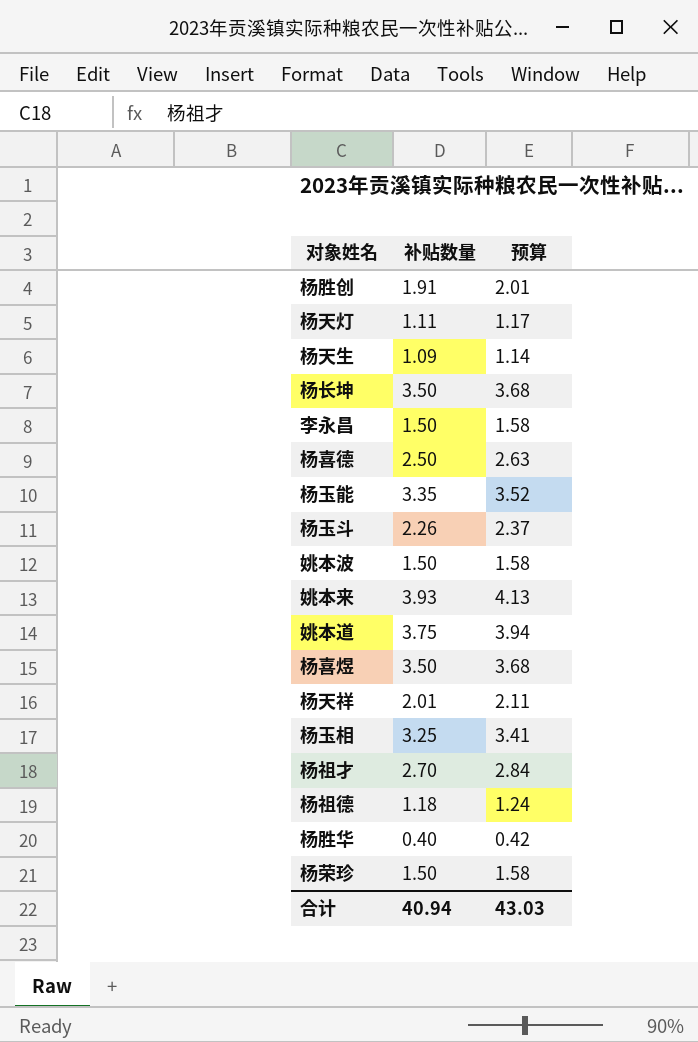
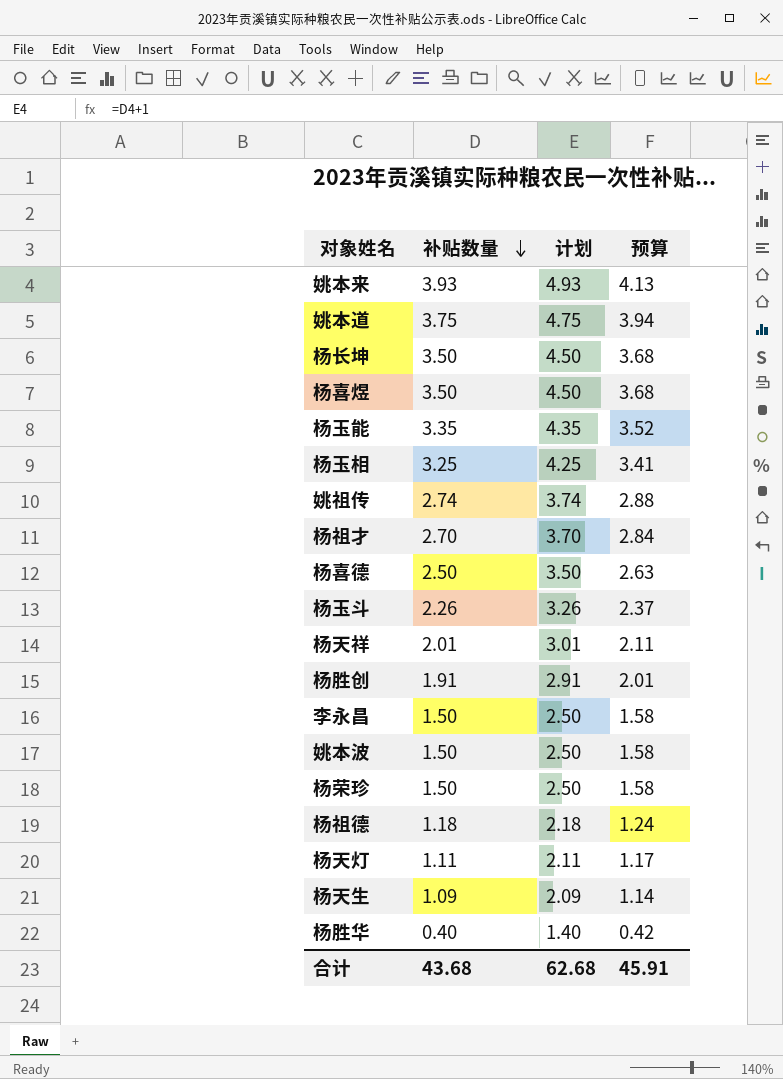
row order: none -> 补贴数量 descending
column 计划 | formula: none -> [补贴数量] + 1
row 姚祖传: none -> 2.74 | 3.74 | 2.88
合计 | 补贴数量: 40.94 -> 43.68
合计 | 预算: 43.03 -> 45.91

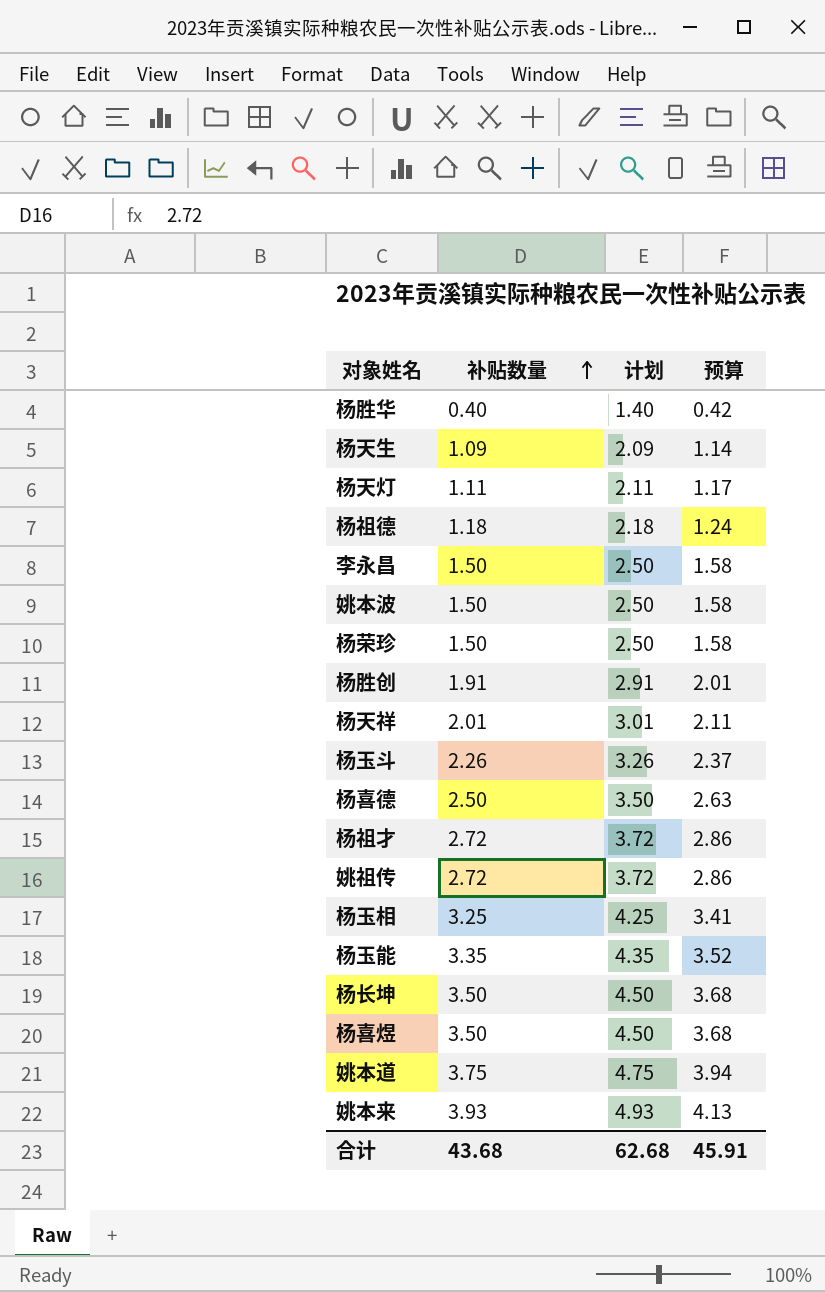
row order: 补贴数量 descending -> 补贴数量 ascending
杨祖才 | 补贴数量: 2.70 -> 2.72
杨祖才 | 计划: 3.70 -> 3.72
杨祖才 | 预算: 2.84 -> 2.86
姚祖传 | 补贴数量: 2.74 -> 2.72
姚祖传 | 计划: 3.74 -> 3.72
姚祖传 | 预算: 2.88 -> 2.86

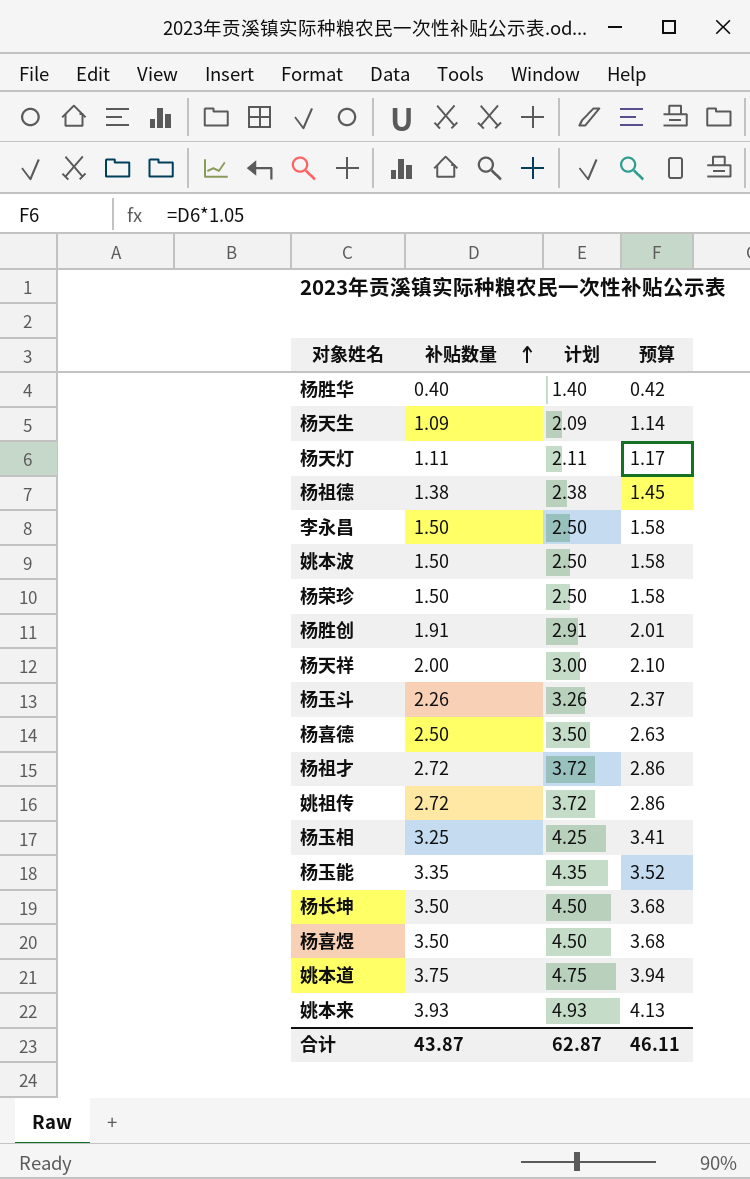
杨祖德 | 补贴数量: 1.18 -> 1.38
杨祖德 | 计划: 2.18 -> 2.38
杨祖德 | 预算: 1.24 -> 1.45
杨天祥 | 补贴数量: 2.01 -> 2.00
杨天祥 | 计划: 3.01 -> 3.00
杨天祥 | 预算: 2.11 -> 2.10
合计 | 补贴数量: 43.68 -> 43.87
合计 | 计划: 62.68 -> 62.87
合计 | 预算: 45.91 -> 46.11

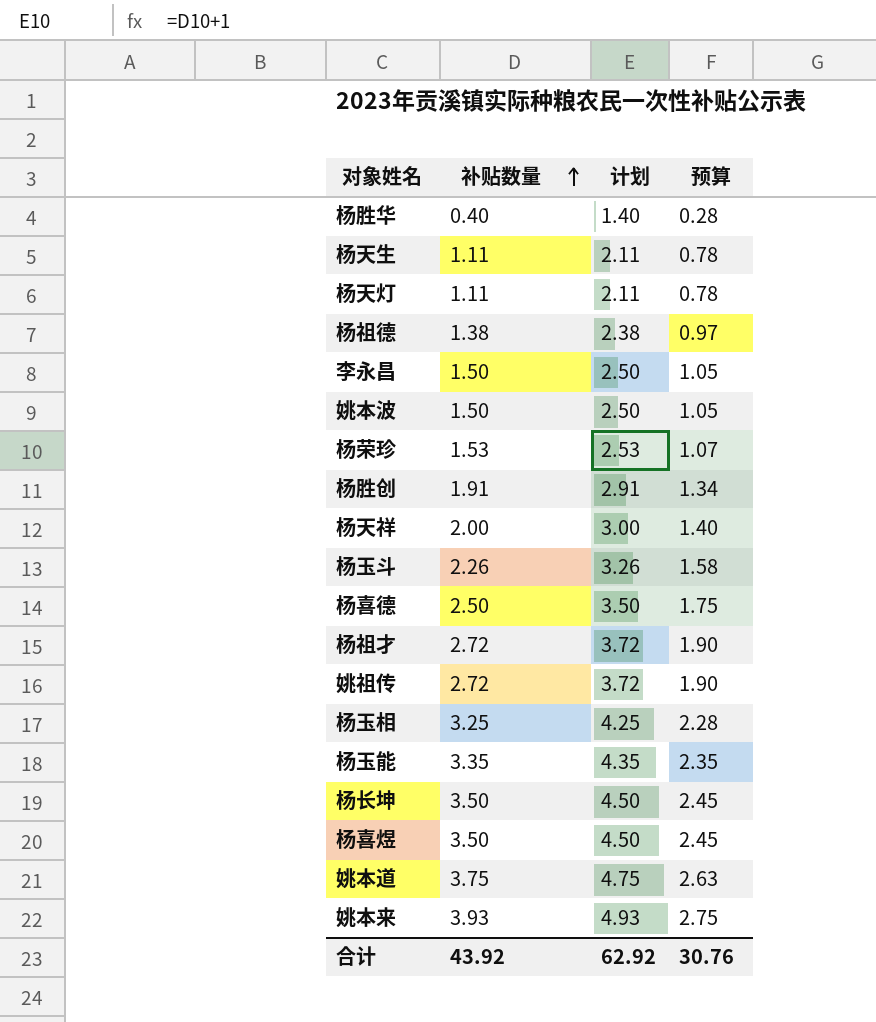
column 预算 | formula: [补贴数量] * 1.05 -> [补贴数量] * 0.7
杨天生 | 补贴数量: 1.09 -> 1.11
杨天生 | 计划: 2.09 -> 2.11
杨荣珍 | 补贴数量: 1.50 -> 1.53
杨荣珍 | 计划: 2.50 -> 2.53
合计 | 补贴数量: 43.87 -> 43.92
合计 | 计划: 62.87 -> 62.92
合计 | 预算: 46.11 -> 30.76

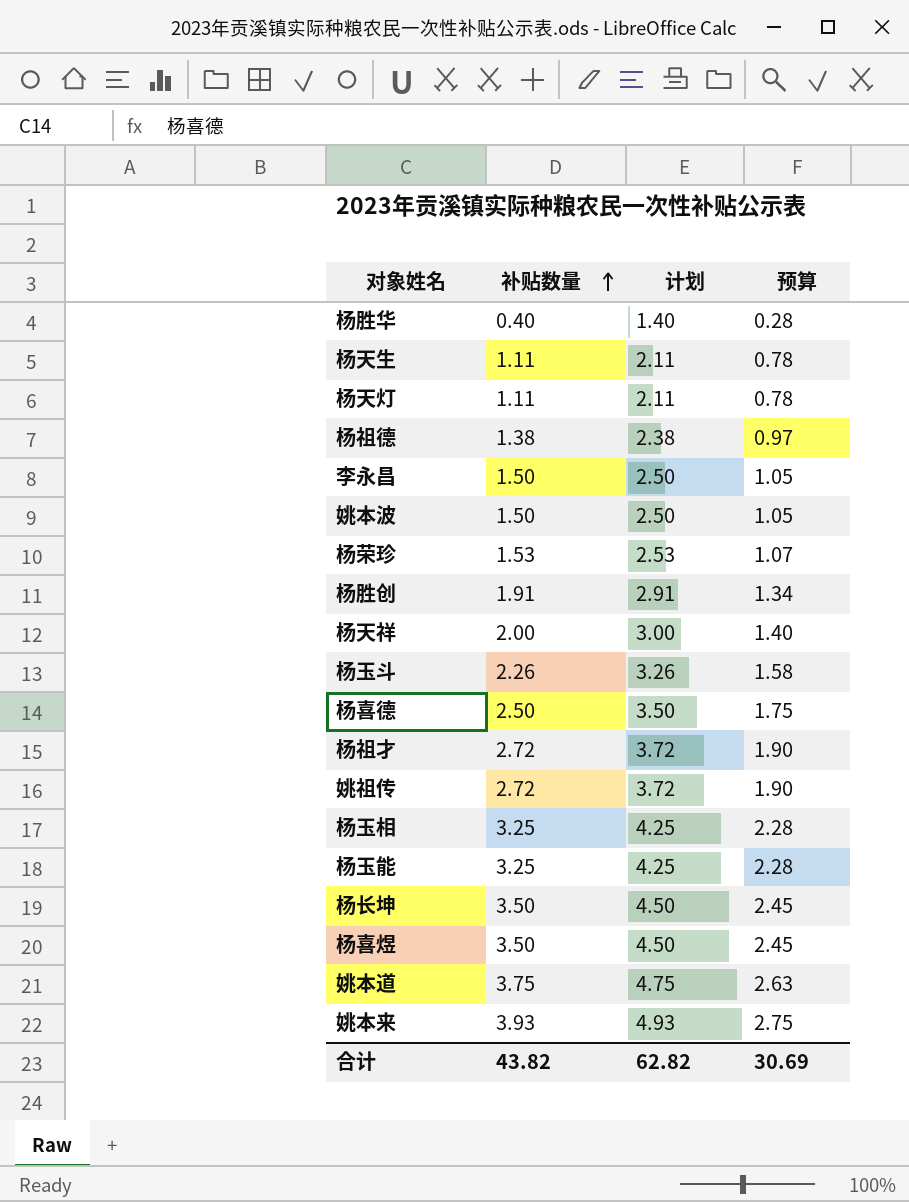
杨玉能 | 补贴数量: 3.35 -> 3.25
杨玉能 | 计划: 4.35 -> 4.25
杨玉能 | 预算: 2.35 -> 2.28
合计 | 补贴数量: 43.92 -> 43.82
合计 | 计划: 62.92 -> 62.82
合计 | 预算: 30.76 -> 30.69

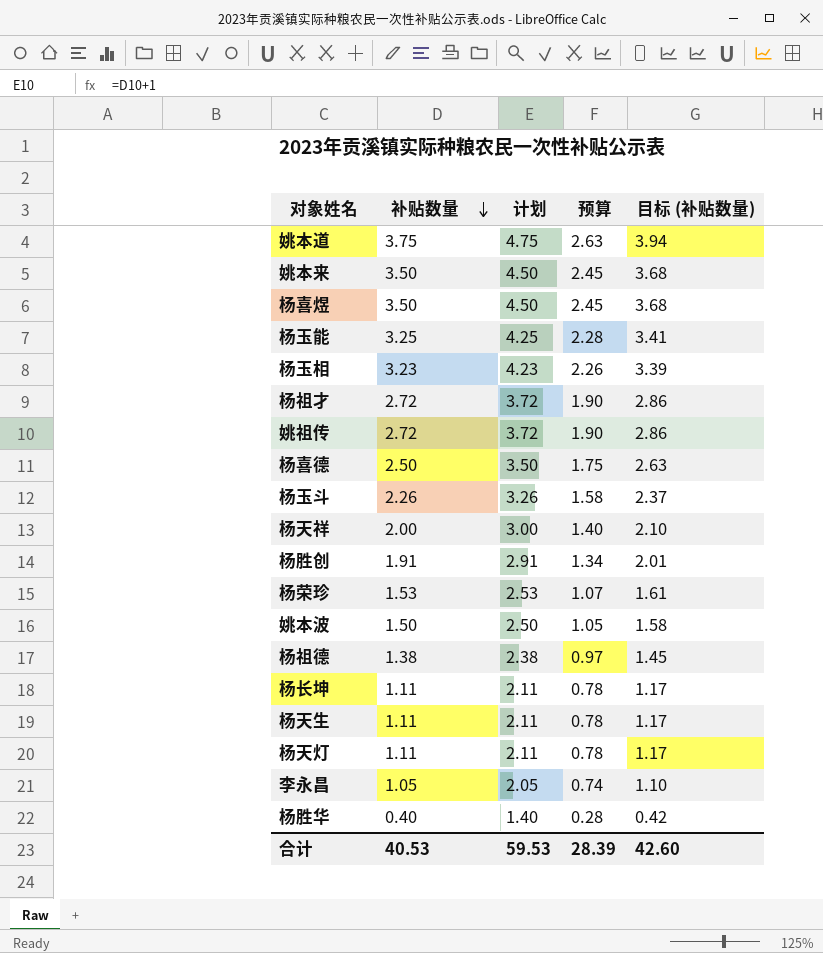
row order: 补贴数量 ascending -> 补贴数量 descending
column 目标 (补贴数量) | formula: none -> [补贴数量] * 1.05
姚本来 | 补贴数量: 3.93 -> 3.50
姚本来 | 计划: 4.93 -> 4.50
姚本来 | 预算: 2.75 -> 2.45
杨玉相 | 补贴数量: 3.25 -> 3.23
杨玉相 | 计划: 4.25 -> 4.23
杨玉相 | 预算: 2.28 -> 2.26
杨长坤 | 补贴数量: 3.50 -> 1.11
杨长坤 | 计划: 4.50 -> 2.11
杨长坤 | 预算: 2.45 -> 0.78
李永昌 | 补贴数量: 1.50 -> 1.05
李永昌 | 计划: 2.50 -> 2.05
李永昌 | 预算: 1.05 -> 0.74
合计 | 补贴数量: 43.82 -> 40.53
合计 | 计划: 62.82 -> 59.53
合计 | 预算: 30.69 -> 28.39

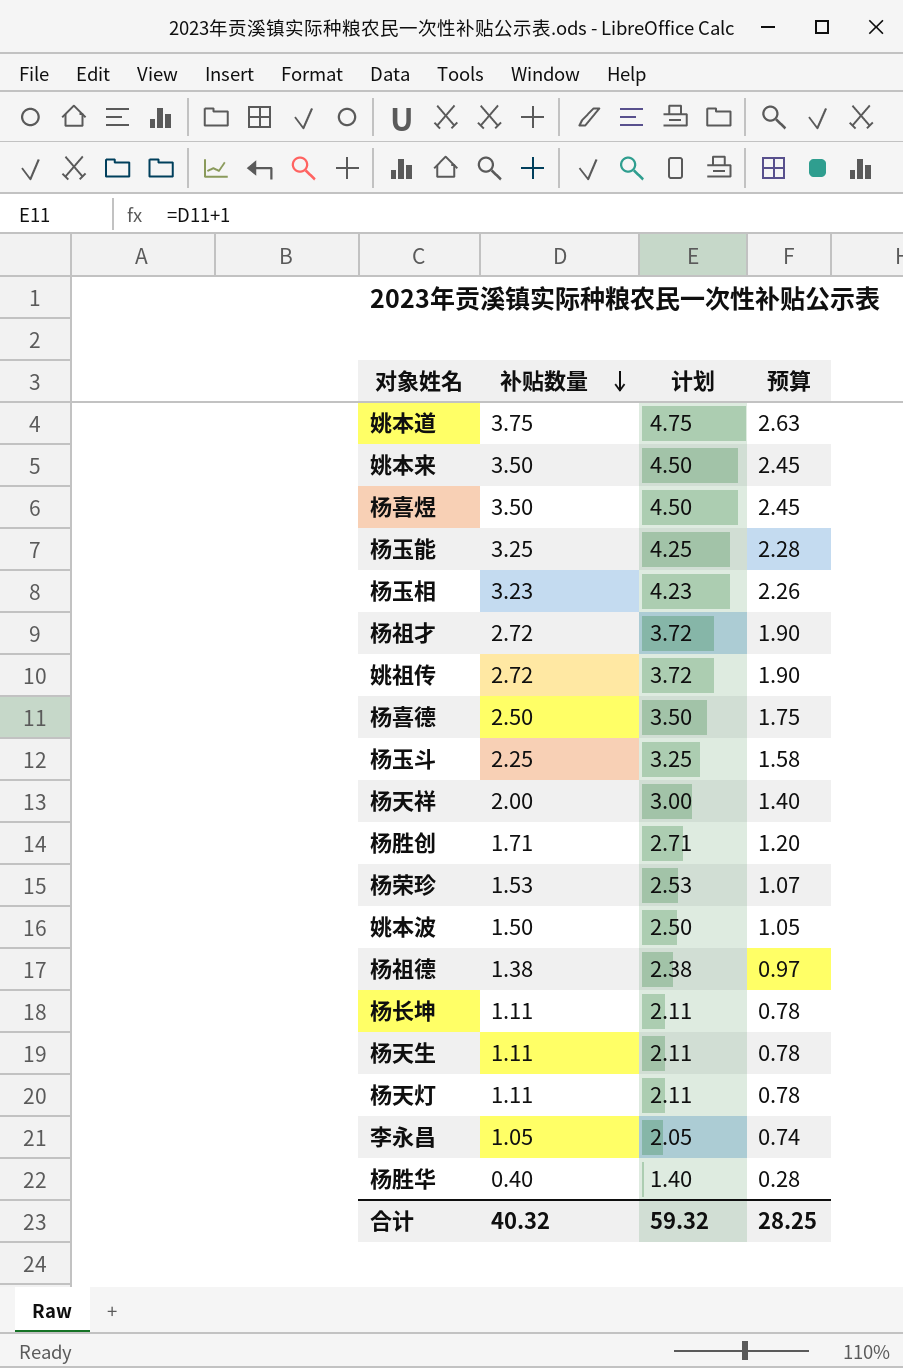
column 目标 (补贴数量) | formula: [补贴数量] * 1.05 -> none
杨玉斗 | 补贴数量: 2.26 -> 2.25
杨玉斗 | 计划: 3.26 -> 3.25
杨胜创 | 补贴数量: 1.91 -> 1.71
杨胜创 | 计划: 2.91 -> 2.71
杨胜创 | 预算: 1.34 -> 1.20
合计 | 补贴数量: 40.53 -> 40.32
合计 | 计划: 59.53 -> 59.32
合计 | 预算: 28.39 -> 28.25

